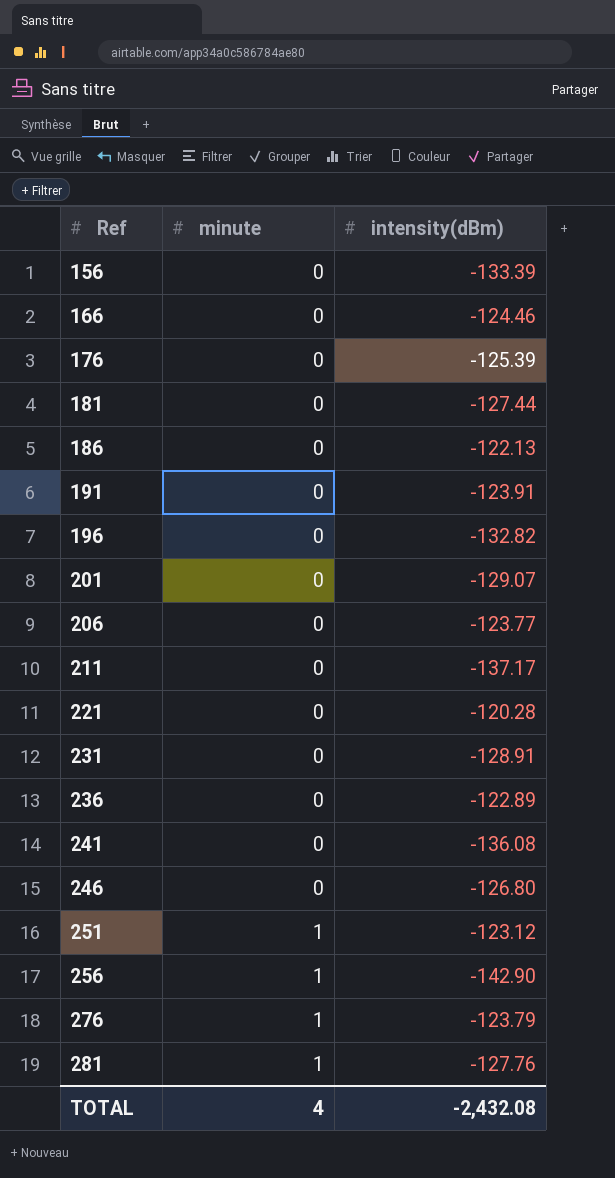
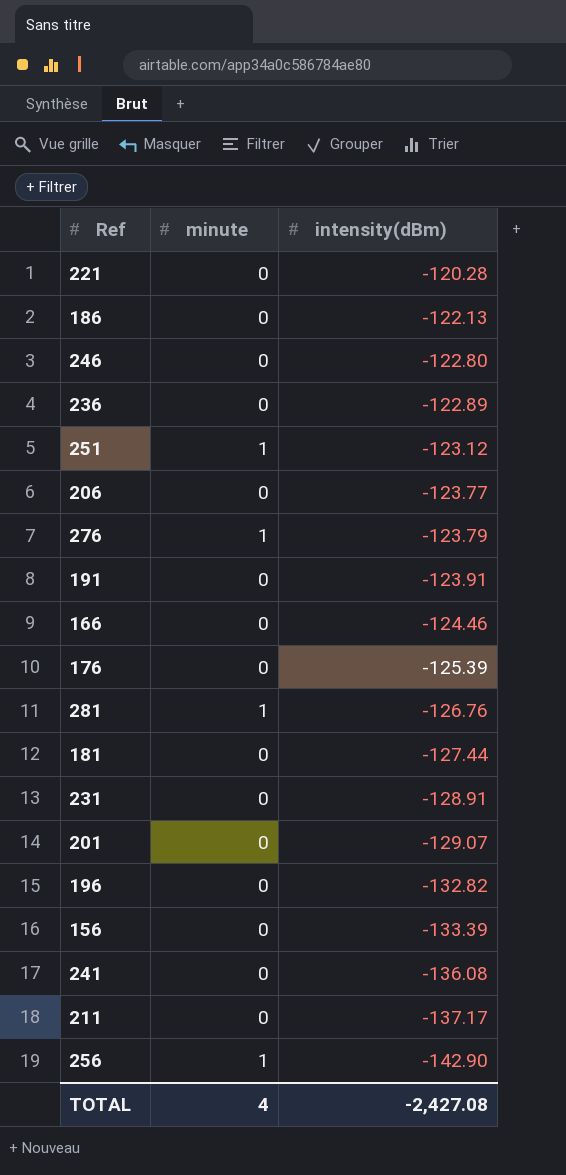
row order: Ref ascending -> intensity(dBm) descending
246 | intensity(dBm): -126.80 -> -122.80
281 | intensity(dBm): -127.76 -> -126.76
TOTAL | intensity(dBm): -2,432.08 -> -2,427.08

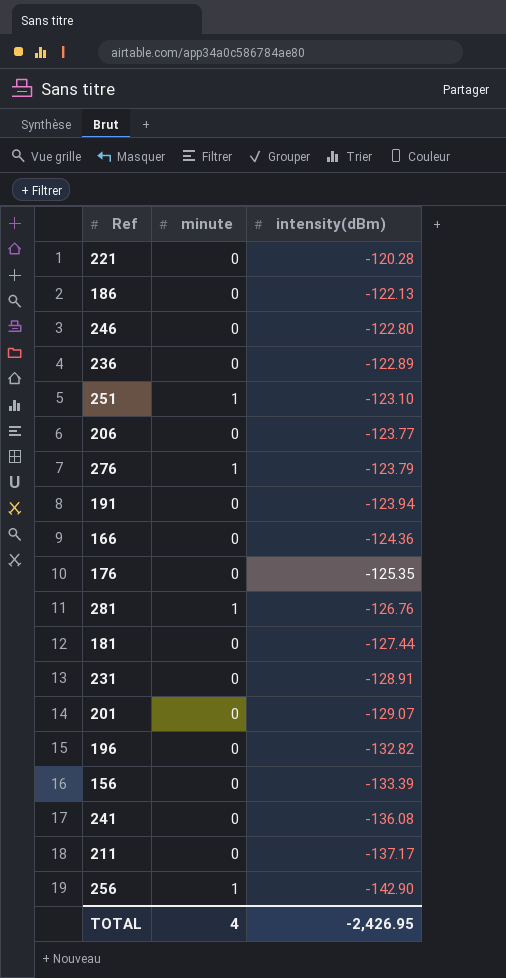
251 | intensity(dBm): -123.12 -> -123.10
191 | intensity(dBm): -123.91 -> -123.94
166 | intensity(dBm): -124.46 -> -124.36
176 | intensity(dBm): -125.39 -> -125.35
TOTAL | intensity(dBm): -2,427.08 -> -2,426.95

